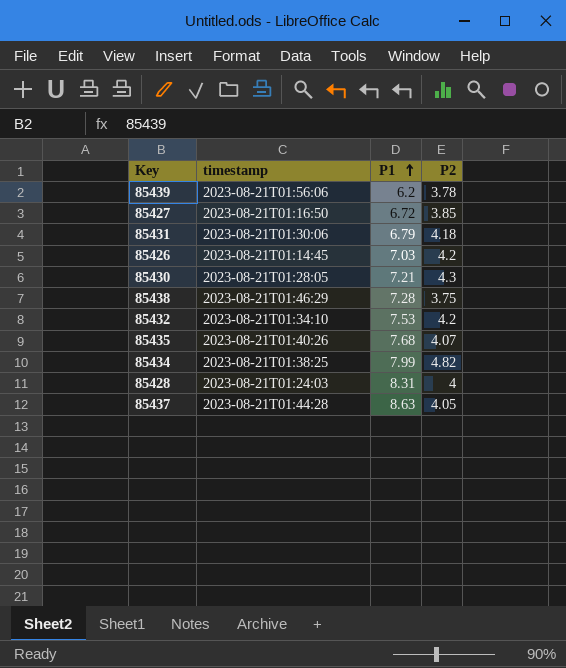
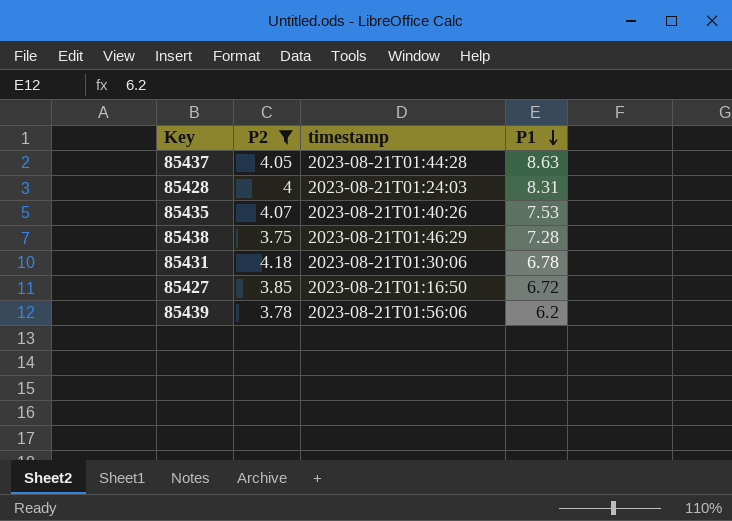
filter: none -> P2 <= 4.18
row order: P1 ascending -> P1 descending
column P2 | position: 4 -> 2
85435 | P1: 7.68 -> 7.53
85431 | P1: 6.79 -> 6.78

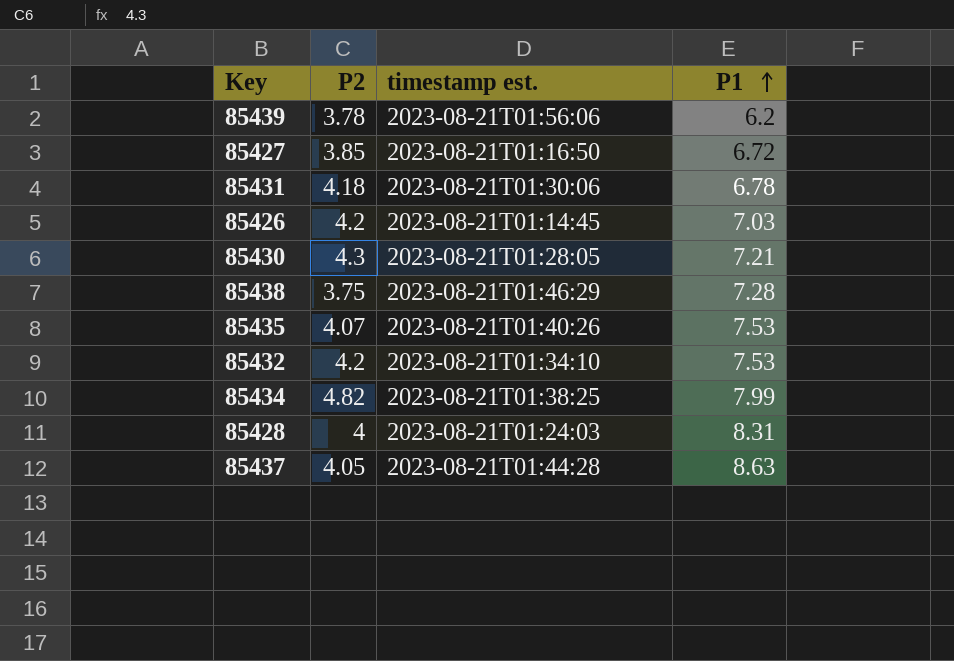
filter: P2 <= 4.18 -> none
row order: P1 descending -> P1 ascending
column name: timestamp -> timestamp est.

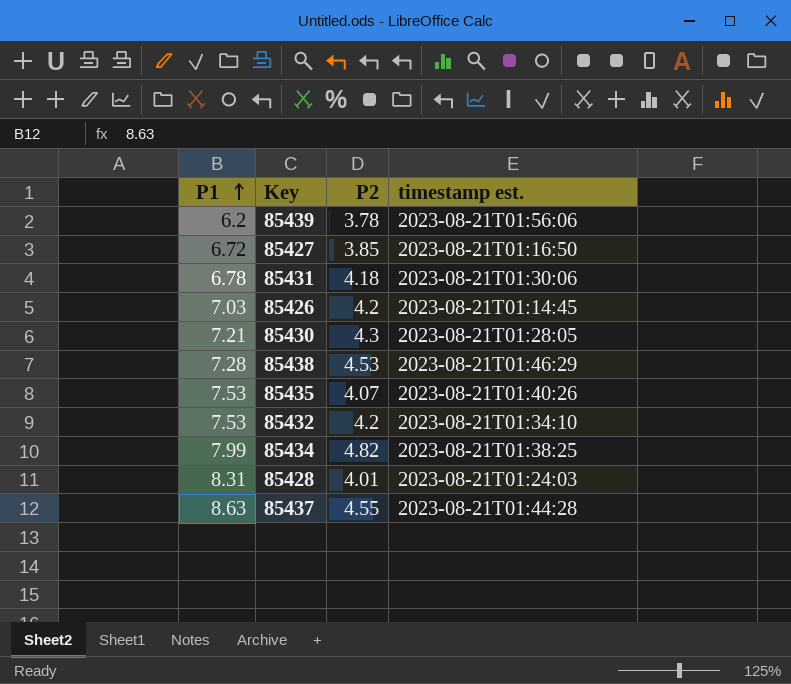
column P1 | position: 4 -> 1
85438 | P2: 3.75 -> 4.53
85428 | P2: 4 -> 4.01
85437 | P2: 4.05 -> 4.55

